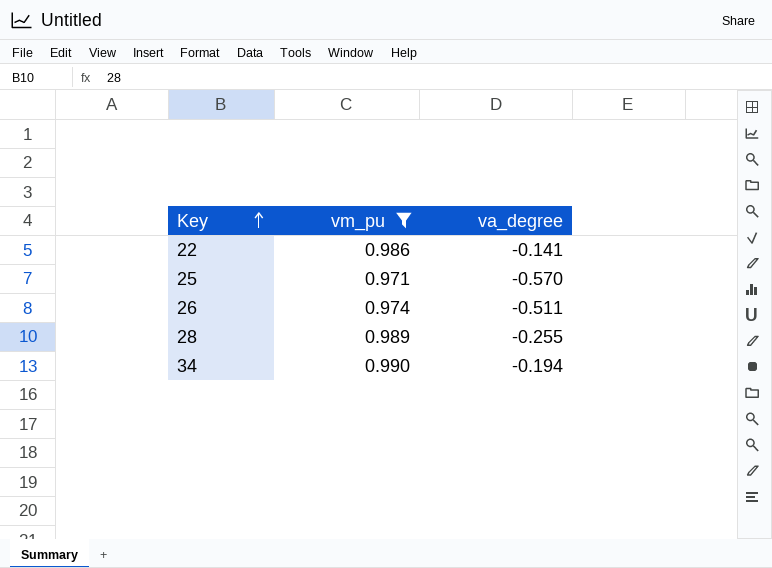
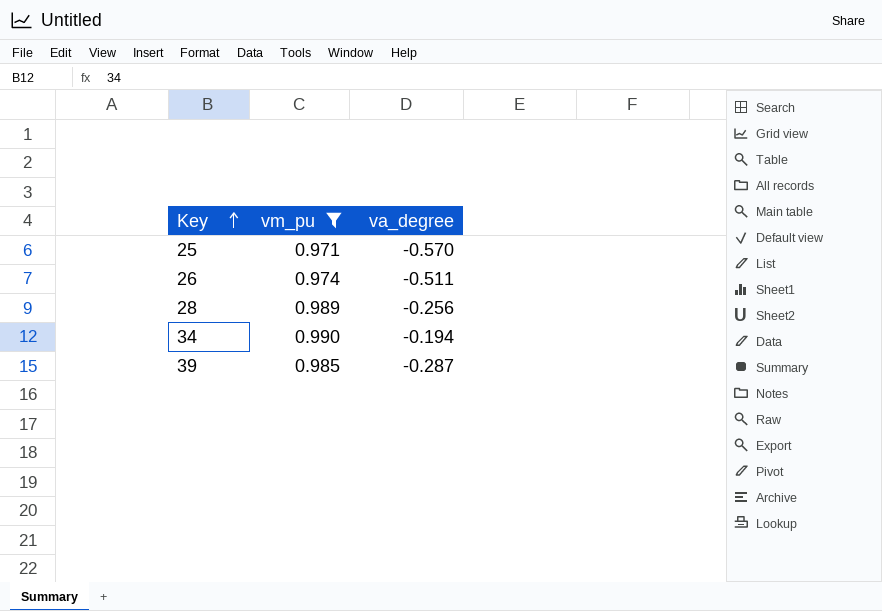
row 22: 0.986 | -0.141 -> none
28 | va_degree: -0.255 -> -0.256
row 39: none -> 0.985 | -0.287

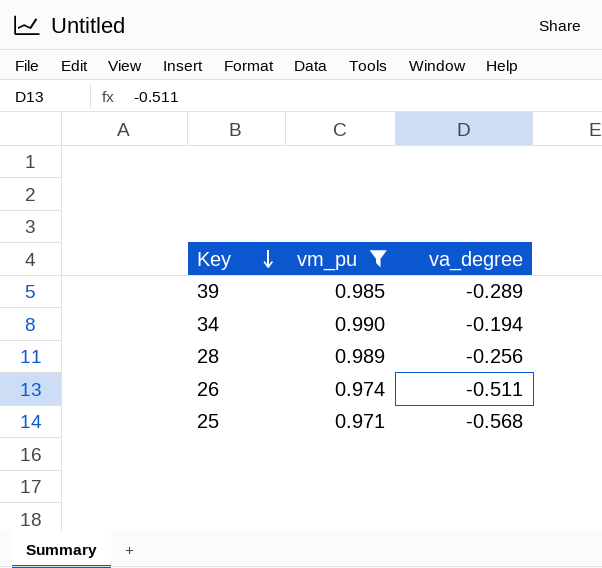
row order: Key ascending -> Key descending
39 | va_degree: -0.287 -> -0.289
25 | va_degree: -0.570 -> -0.568

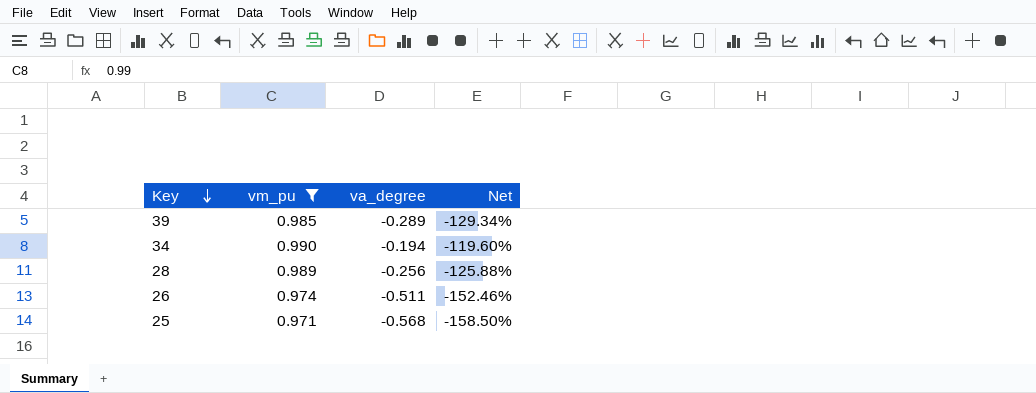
column Net | formula: none -> ([va_degree] - [vm_pu]) / [vm_pu]

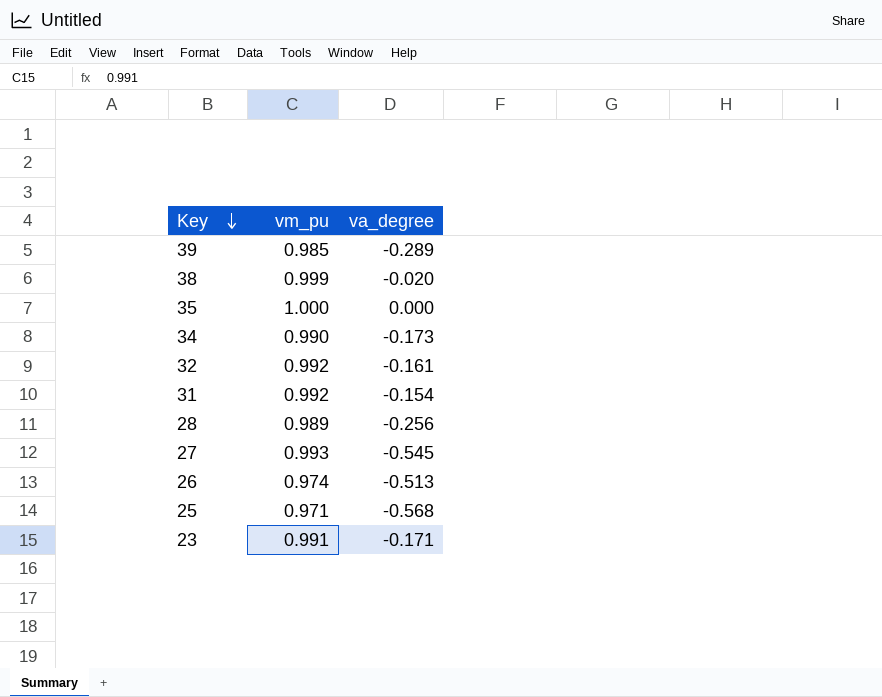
filter: vm_pu <= 0.990 -> none
column Net | formula: ([va_degree] - [vm_pu]) / [vm_pu] -> none
34 | va_degree: -0.194 -> -0.173
26 | va_degree: -0.511 -> -0.513

